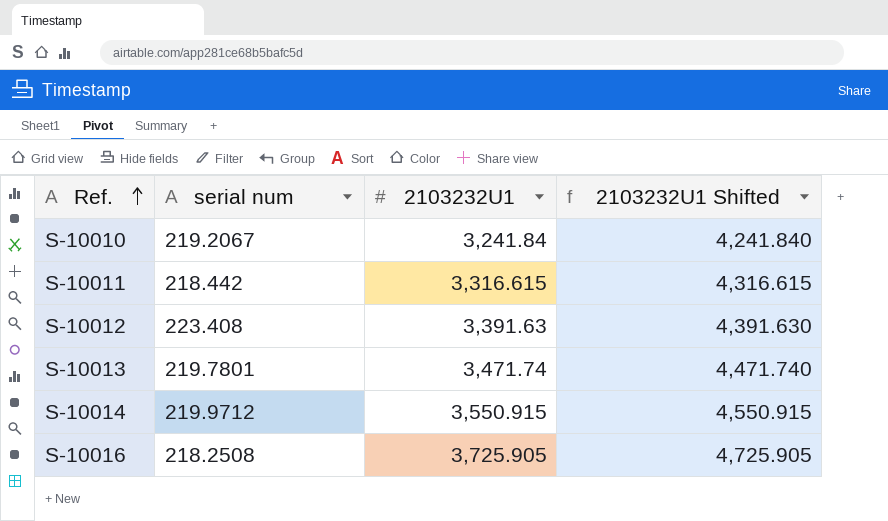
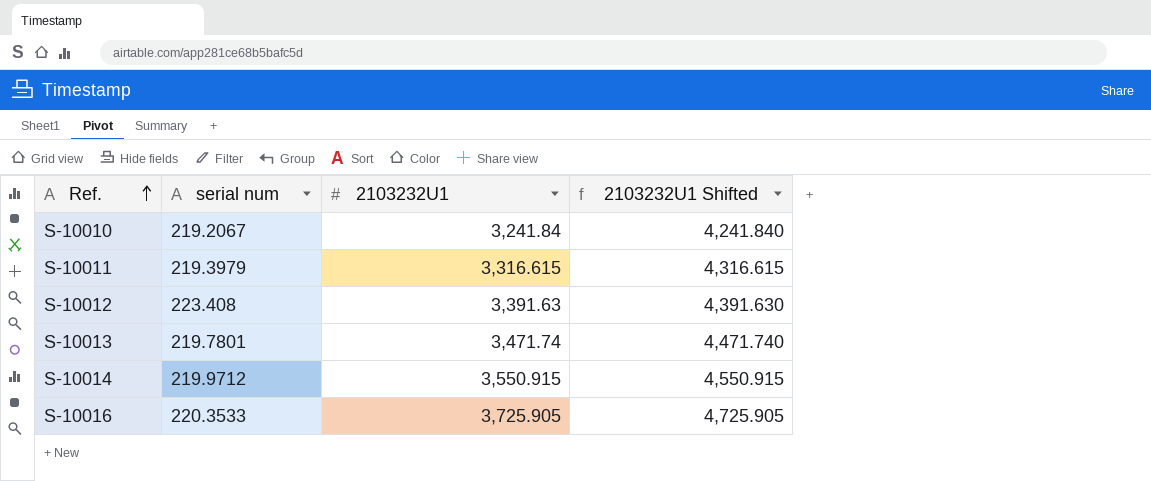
S-10011 | serial num: 218.442 -> 219.3979
S-10016 | serial num: 218.2508 -> 220.3533

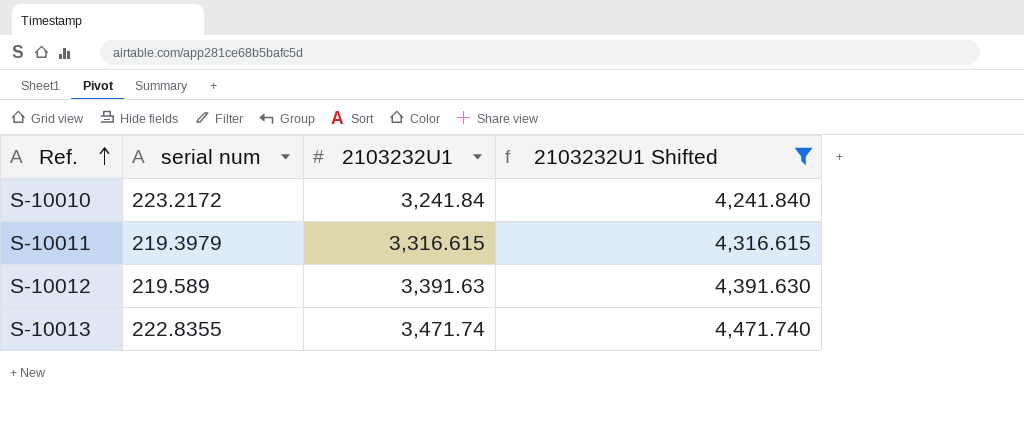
filter: none -> 2103232U1 Shifted <= 4,471.740
S-10010 | serial num: 219.2067 -> 223.2172
S-10012 | serial num: 223.408 -> 219.589
S-10013 | serial num: 219.7801 -> 222.8355

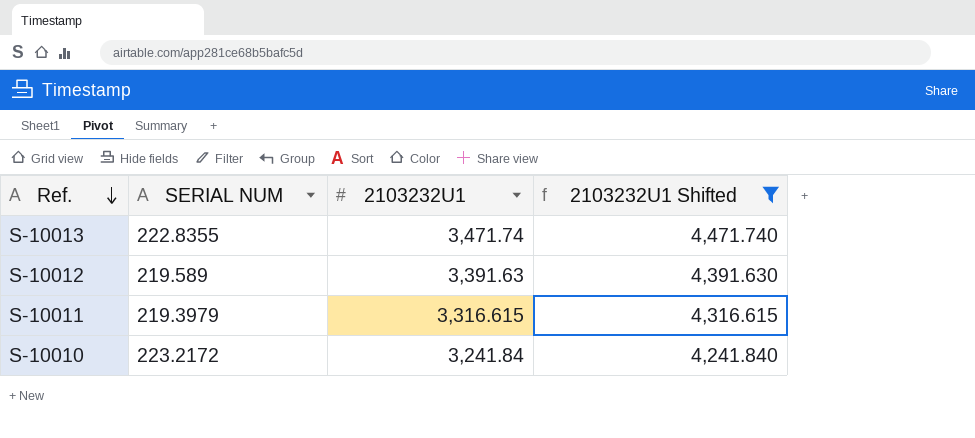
row order: Ref. ascending -> Ref. descending
column name: serial num -> SERIAL NUM

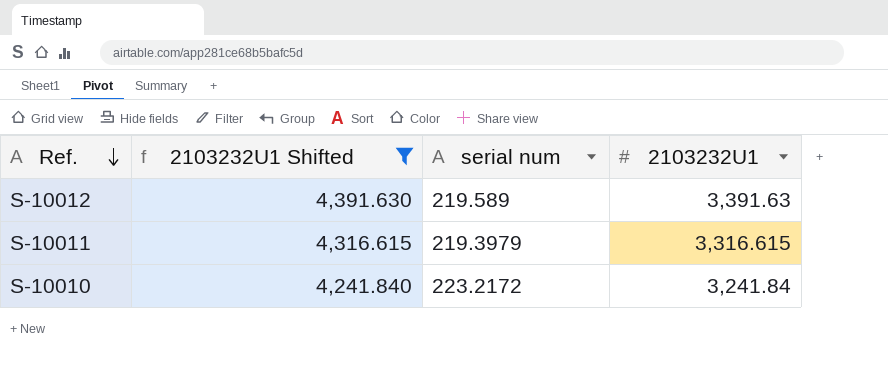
column 2103232U1 Shifted | position: 4 -> 2
column name: SERIAL NUM -> serial num
row S-10013: 222.8355 | 3,471.74 | 4,471.740 -> none

